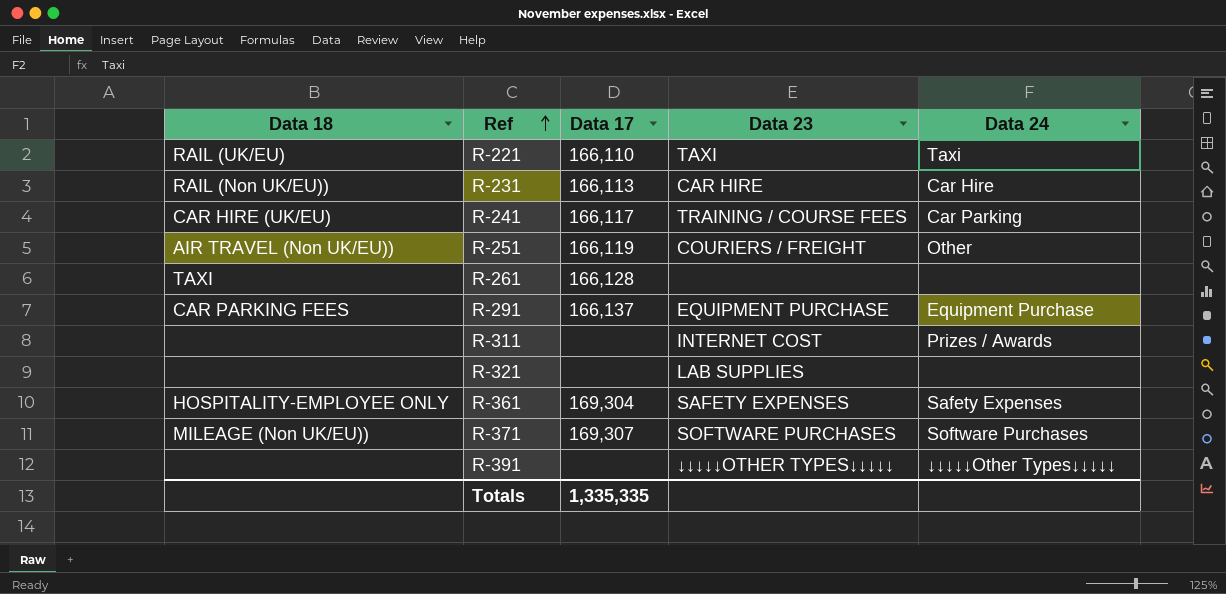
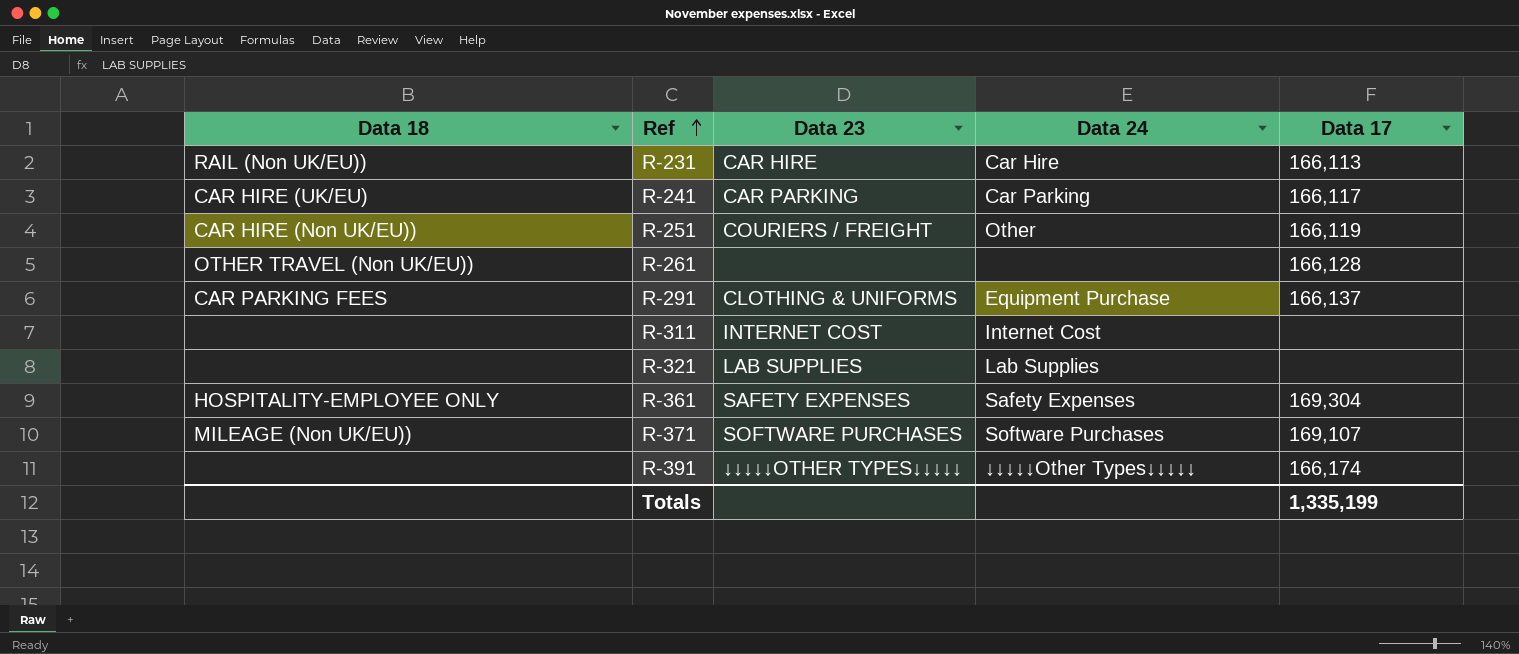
column Data 17 | position: 3 -> 5
row R-221: RAIL (UK/EU) | 166,110 | TAXI | Taxi -> none
R-241 | Data 23: TRAINING / COURSE FEES -> CAR PARKING
R-251 | Data 18: AIR TRAVEL (Non UK/EU)) -> CAR HIRE (Non UK/EU))
R-261 | Data 18: TAXI -> OTHER TRAVEL (Non UK/EU))
R-291 | Data 23: EQUIPMENT PURCHASE -> CLOTHING & UNIFORMS
R-311 | Data 24: Prizes / Awards -> Internet Cost
R-321 | Data 24: none -> Lab Supplies
R-371 | Data 17: 169,307 -> 169,107
R-391 | Data 17: none -> 166,174
Totals | Data 17: 1,335,335 -> 1,335,199

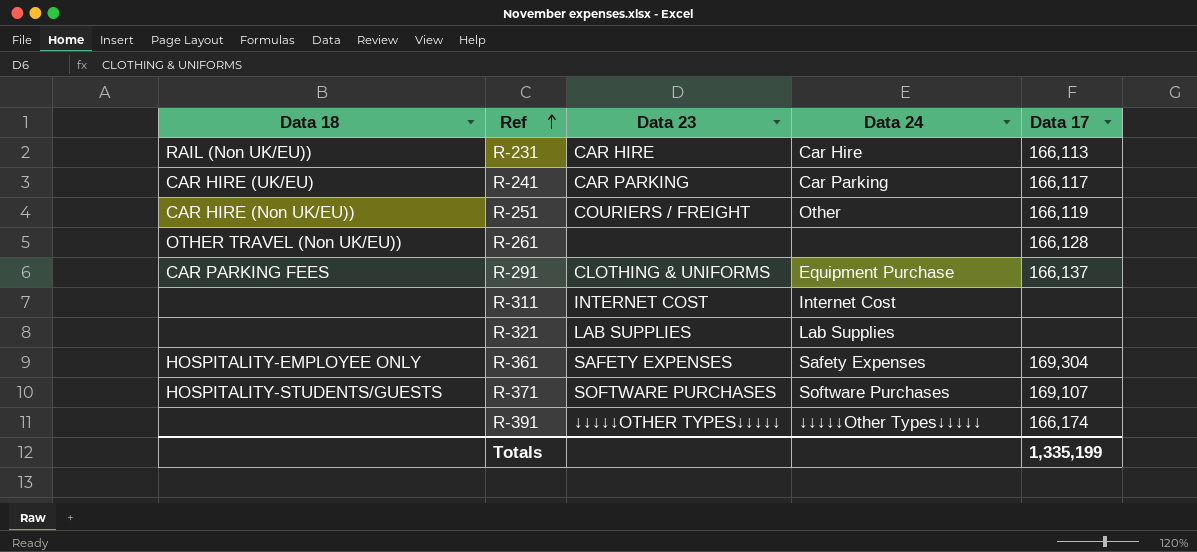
R-371 | Data 18: MILEAGE (Non UK/EU)) -> HOSPITALITY-STUDENTS/GUESTS

